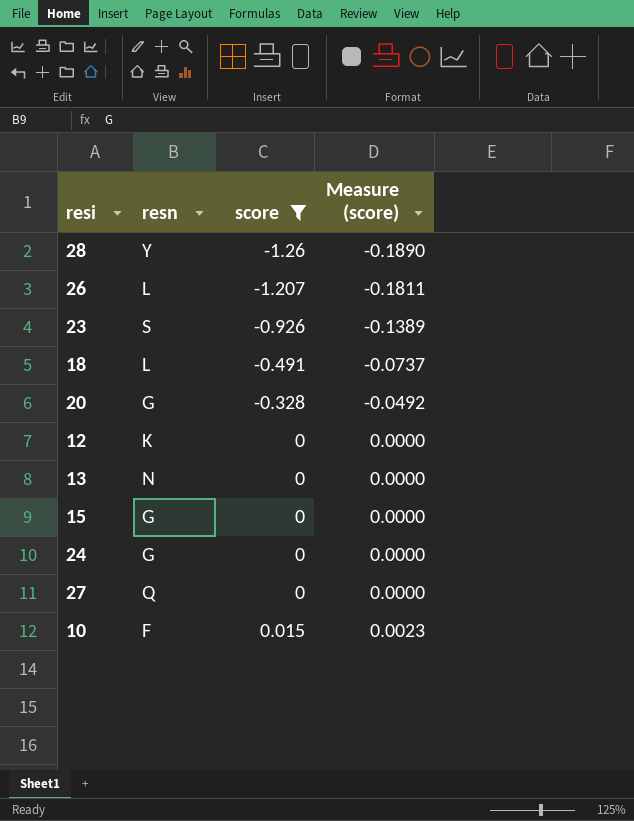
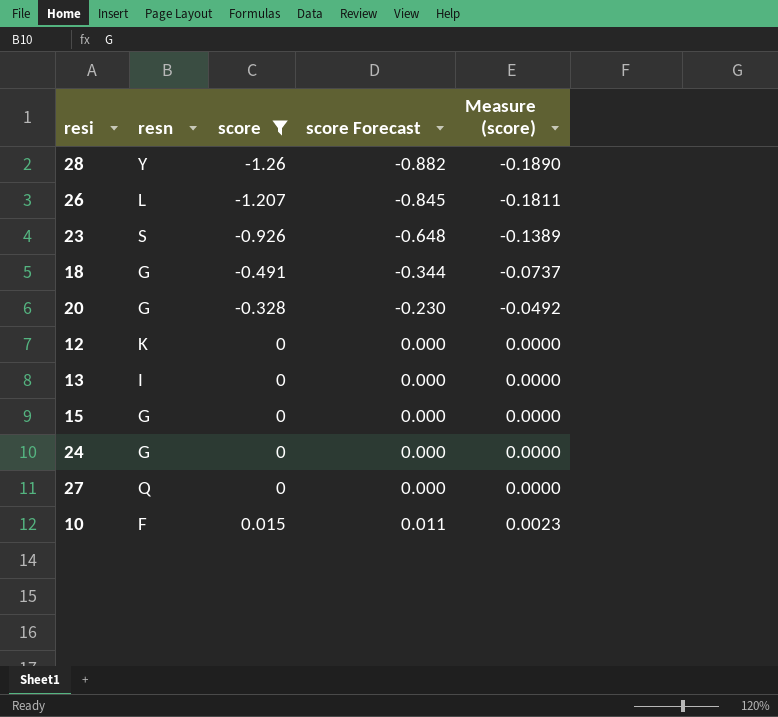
column score Forecast | formula: none -> [score] * 0.7
18 | resn: L -> G
13 | resn: N -> I

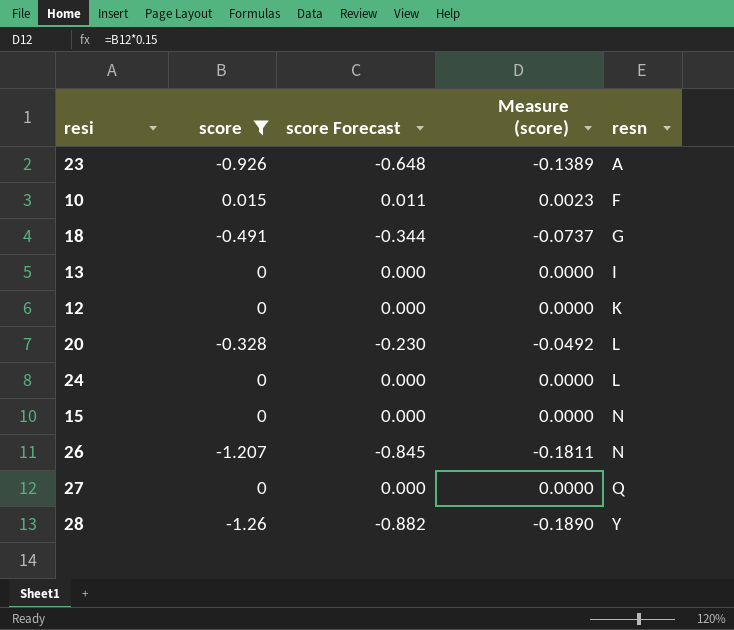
row order: score ascending -> resn ascending
column resn | position: 2 -> 5
23 | resn: S -> A
20 | resn: G -> L
24 | resn: G -> L
15 | resn: G -> N
26 | resn: L -> N

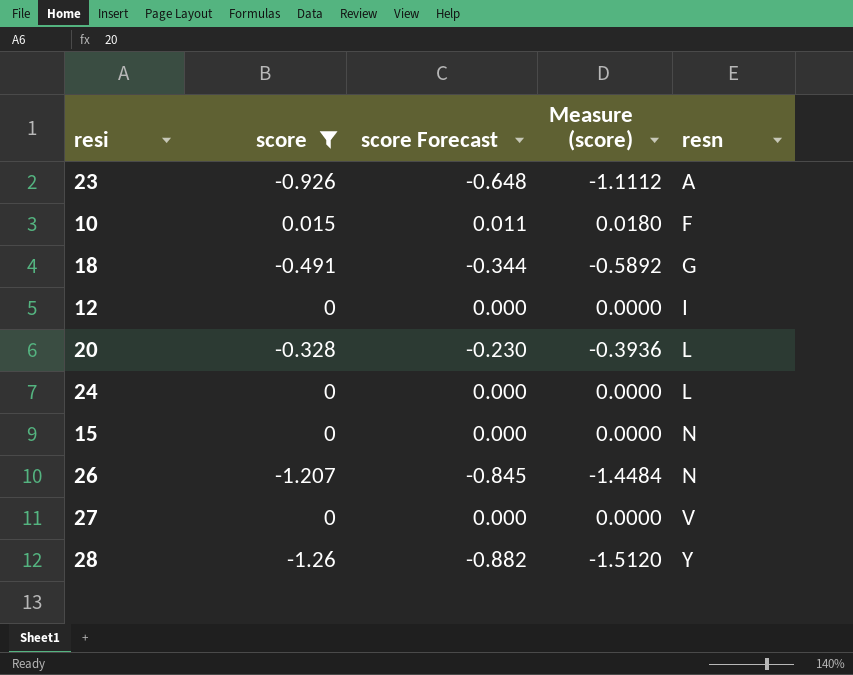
column Measure (score) | formula: [score] * 0.15 -> [score] * 1.2
row 13: 0 | 0.000 | 0.0000 | I -> none
12 | resn: K -> I
27 | resn: Q -> V

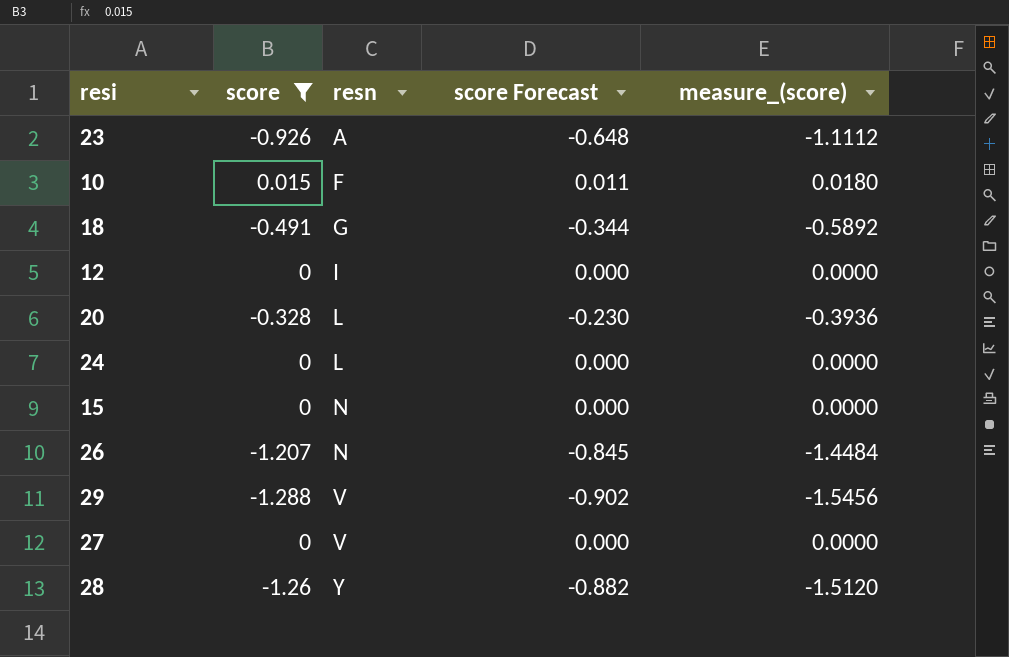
column resn | position: 5 -> 3
column name: Measure (score) -> measure_(score)
row 29: none -> -1.288 | V | -0.902 | -1.5456

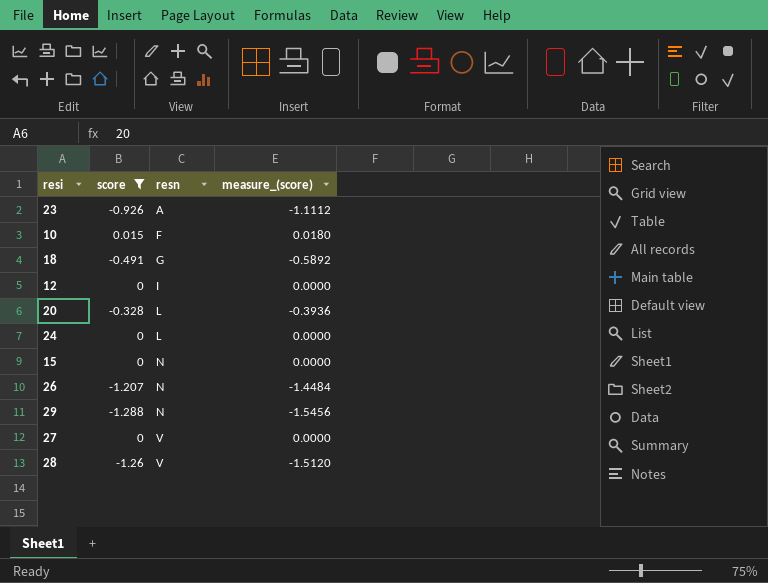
column score Forecast | formula: [score] * 0.7 -> none
29 | resn: V -> N
28 | resn: Y -> V

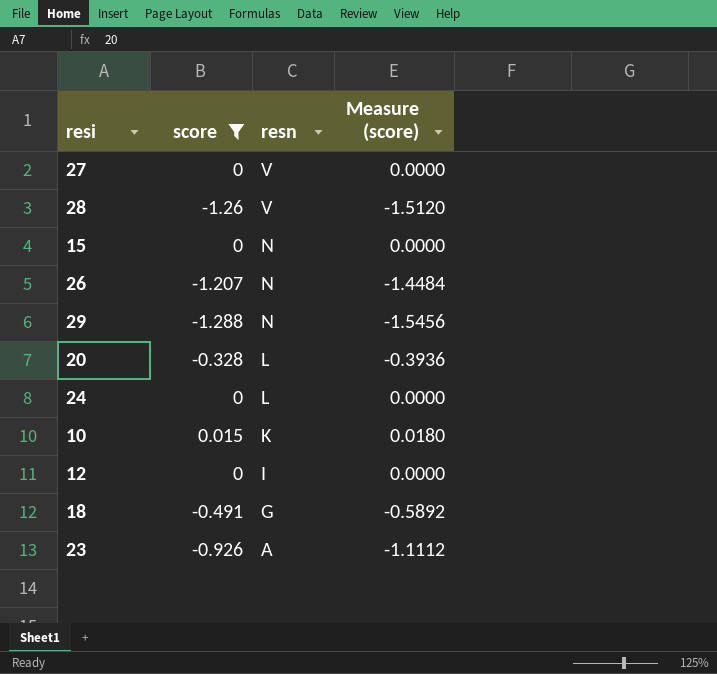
row order: resn ascending -> resn descending
column name: measure_(score) -> Measure (score)
10 | resn: F -> K

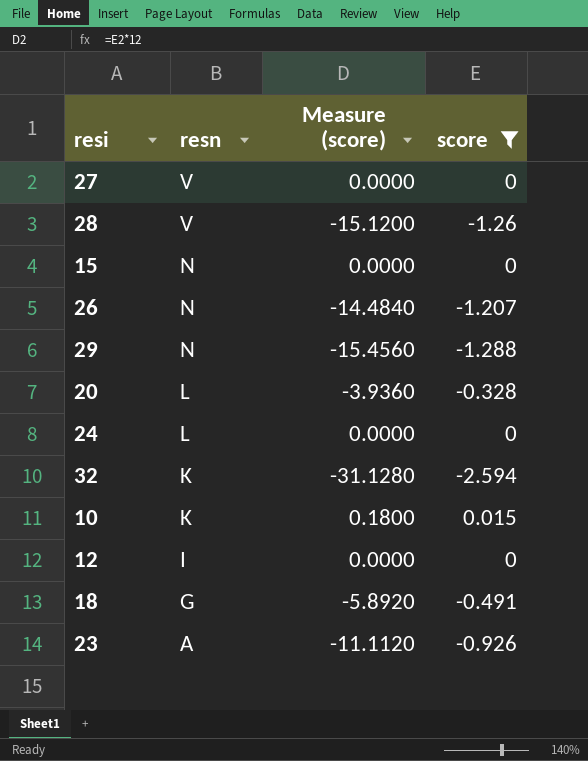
column Measure (score) | formula: [score] * 1.2 -> [score] * 12
column score | position: 2 -> 4
row 32: none -> K | -31.1280 | -2.594

